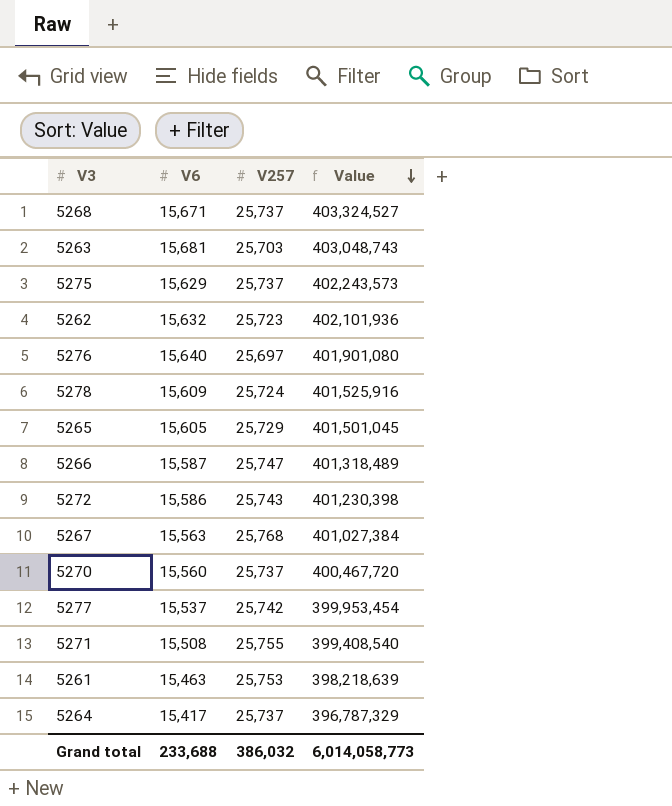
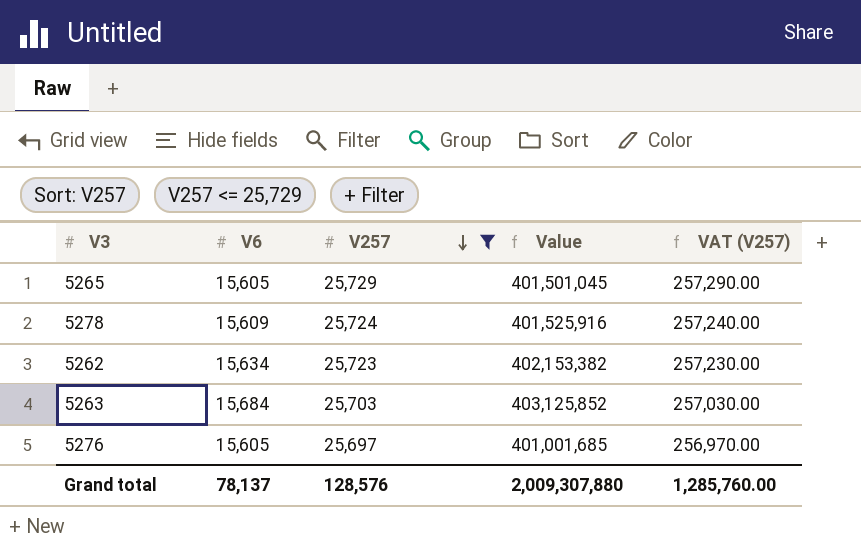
filter: none -> V257 <= 25,729
row order: Value descending -> V257 descending
column VAT (V257) | formula: none -> [V257] * 10
5262 | V6: 15,632 -> 15,634
5262 | Value: 402,101,936 -> 402,153,382
5263 | V6: 15,681 -> 15,684
5263 | Value: 403,048,743 -> 403,125,852
5276 | V6: 15,640 -> 15,605
5276 | Value: 401,901,080 -> 401,001,685
Grand total | V6: 233,688 -> 78,137
Grand total | V257: 386,032 -> 128,576
Grand total | Value: 6,014,058,773 -> 2,009,307,880

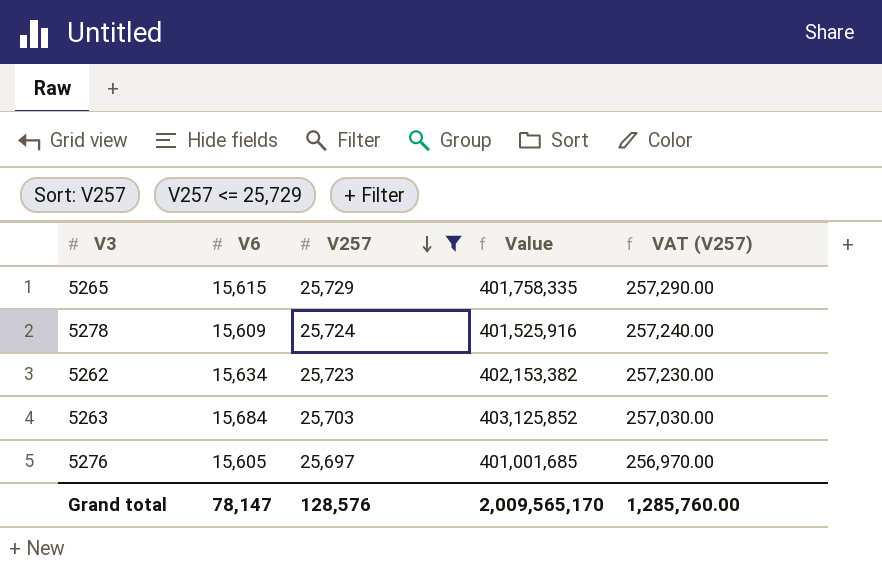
5265 | V6: 15,605 -> 15,615
5265 | Value: 401,501,045 -> 401,758,335
Grand total | V6: 78,137 -> 78,147
Grand total | Value: 2,009,307,880 -> 2,009,565,170

